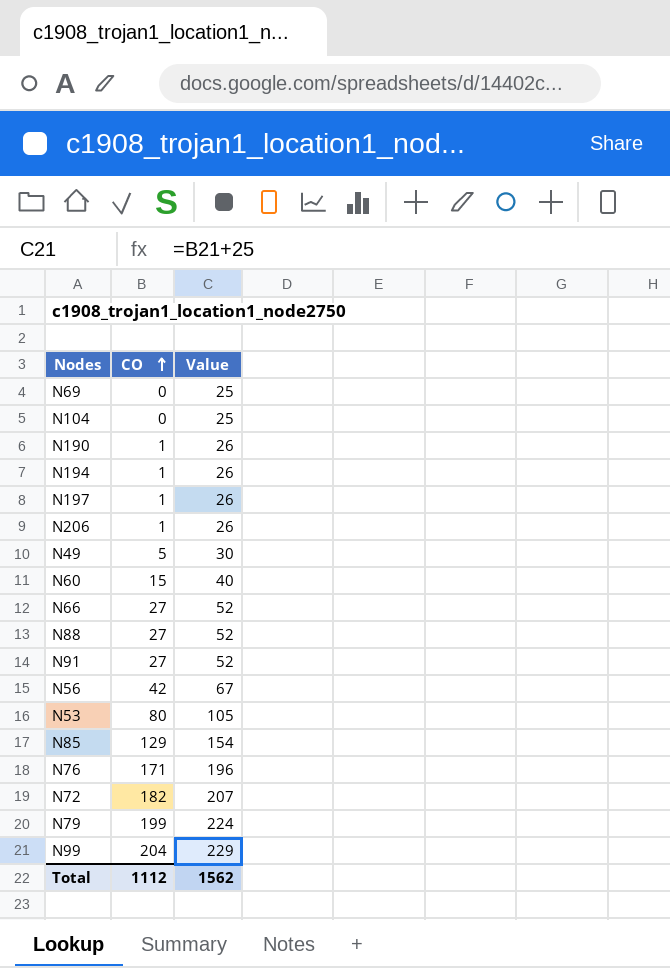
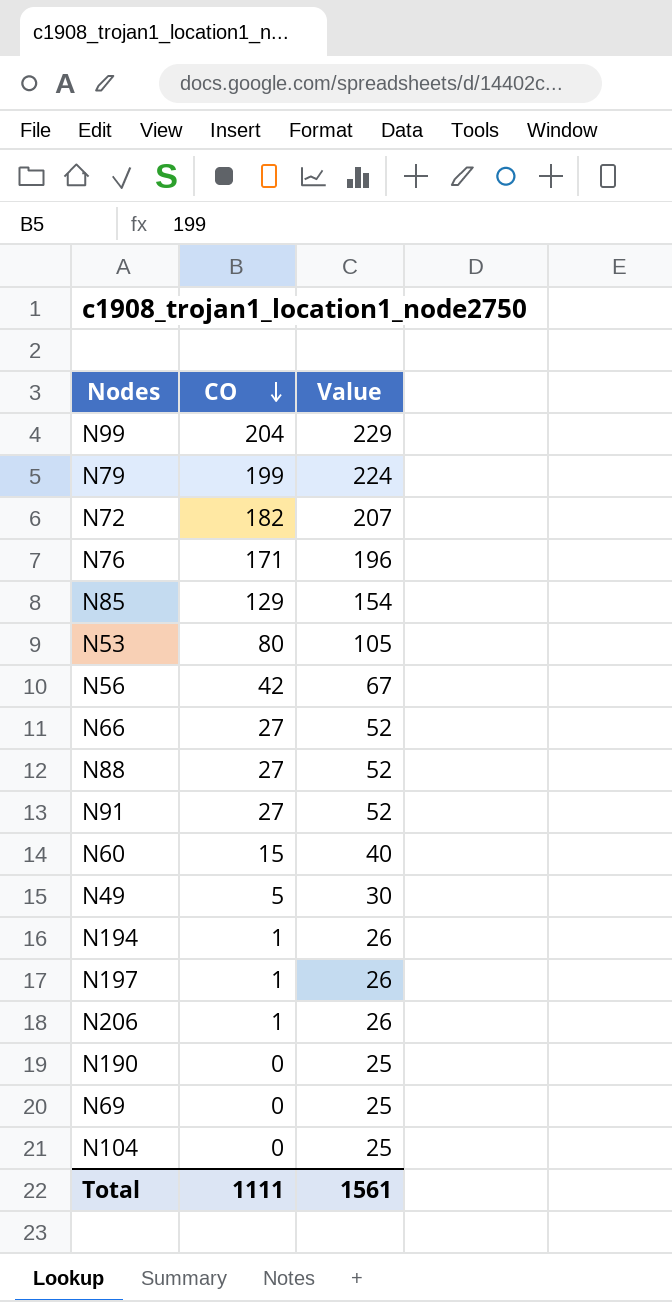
row order: CO ascending -> CO descending
N190 | CO: 1 -> 0
N190 | Value: 26 -> 25
Total | CO: 1112 -> 1111
Total | Value: 1562 -> 1561

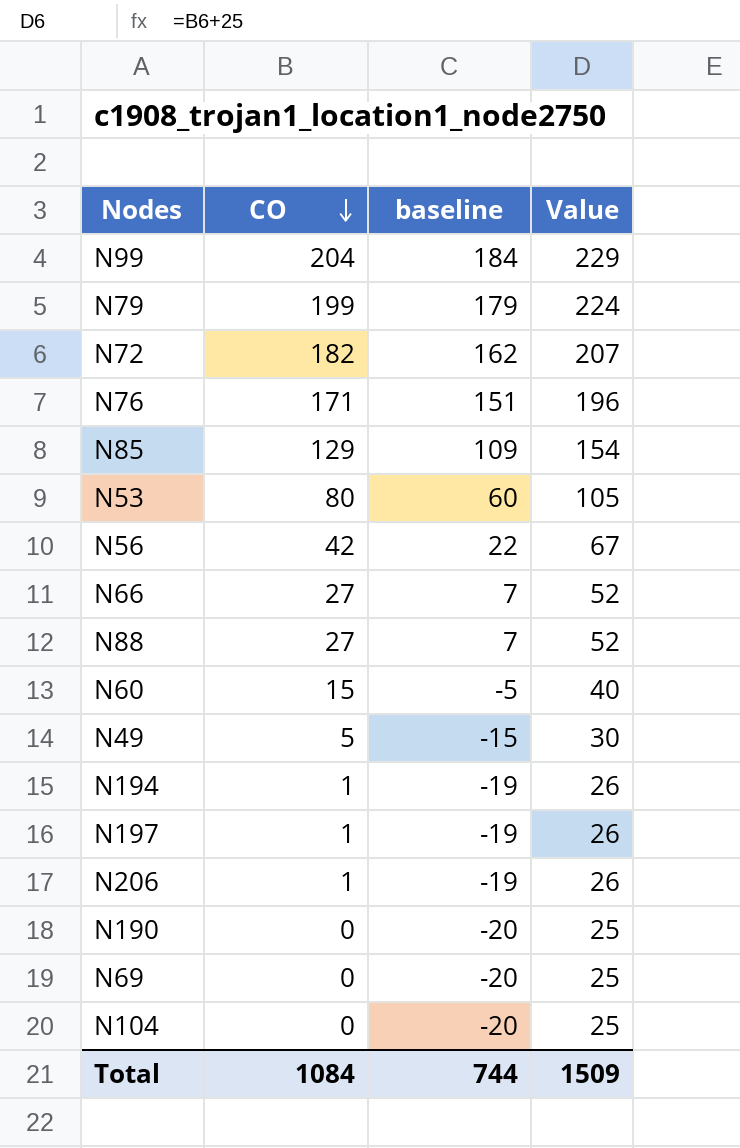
column baseline | formula: none -> [CO] - 20
row N91: 27 | 52 -> none
Total | CO: 1111 -> 1084
Total | Value: 1561 -> 1509

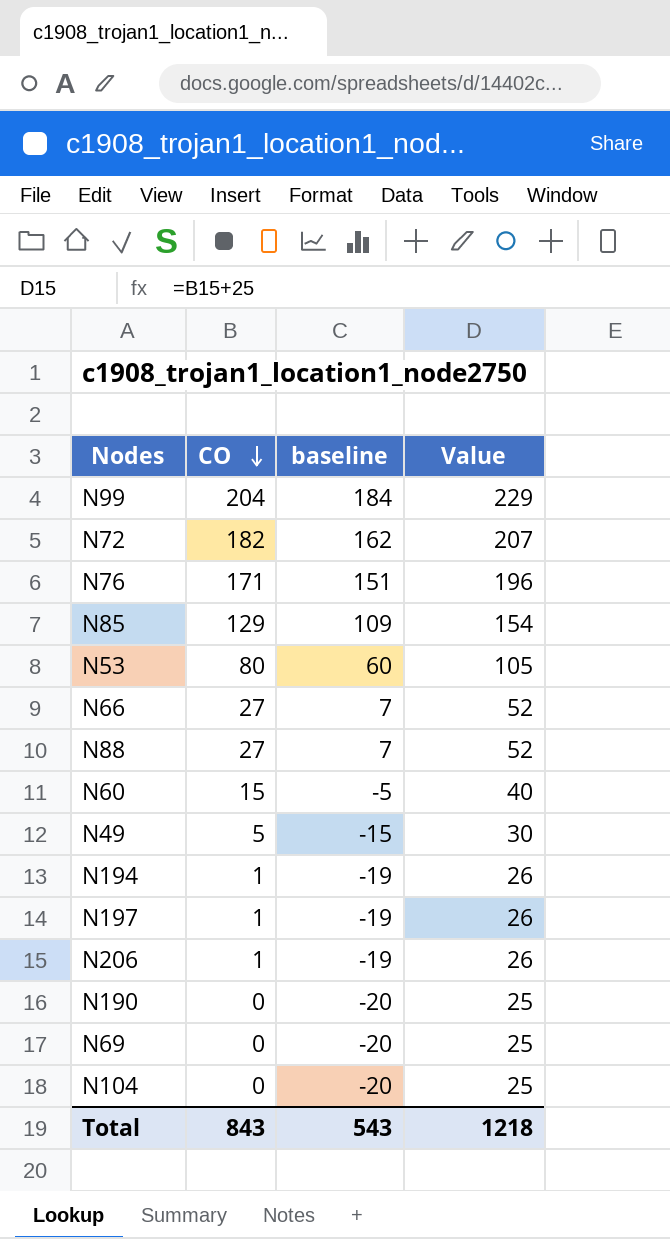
row N79: 199 | 179 | 224 -> none
row N56: 42 | 22 | 67 -> none
Total | CO: 1084 -> 843
Total | baseline: 744 -> 543
Total | Value: 1509 -> 1218

